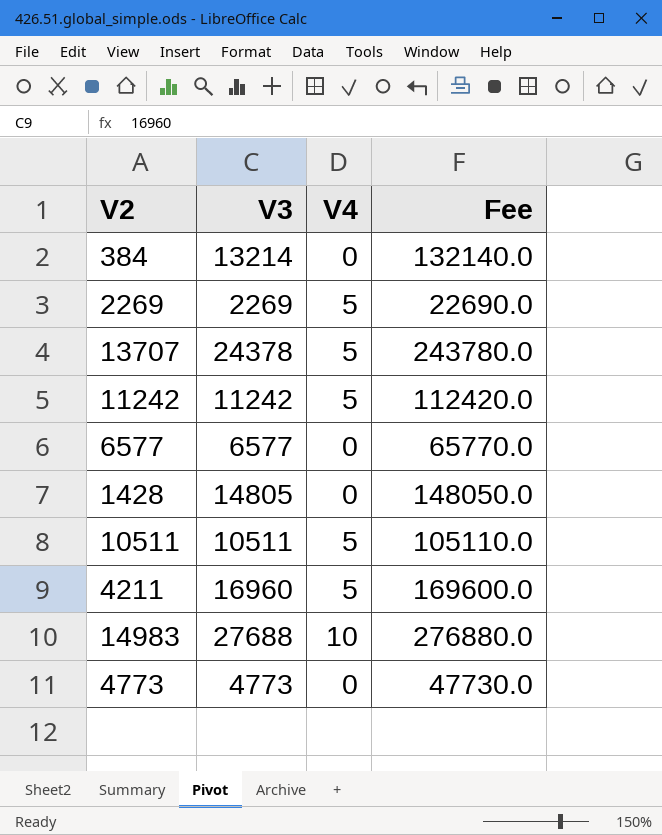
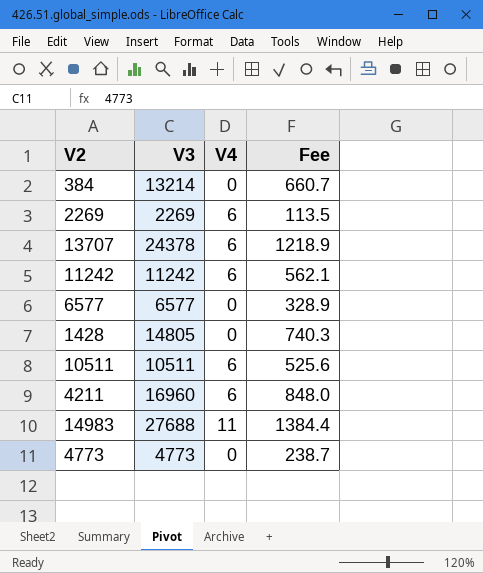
column Fee | formula: [V3] * 10 -> [V3] * 0.05
2269 | V4: 5 -> 6
13707 | V4: 5 -> 6
11242 | V4: 5 -> 6
10511 | V4: 5 -> 6
4211 | V4: 5 -> 6
14983 | V4: 10 -> 11

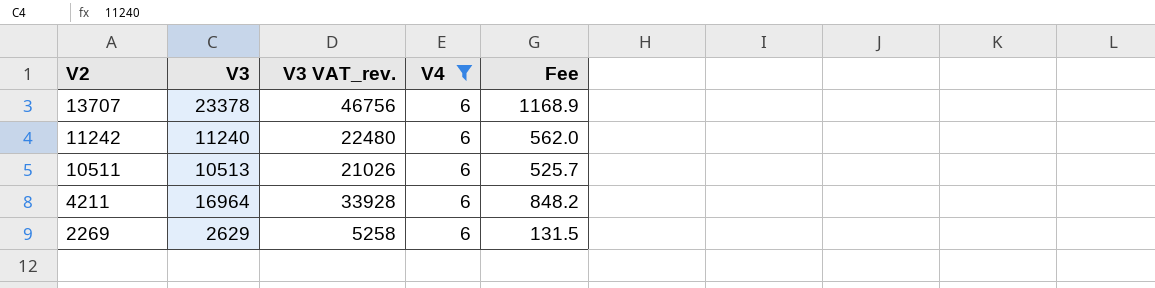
filter: none -> V4 = 6
row order: none -> V2 descending
column V3 VAT_rev. | formula: none -> [V3] * 2
13707 | V3: 24378 -> 23378
13707 | Fee: 1218.9 -> 1168.9
11242 | V3: 11242 -> 11240
11242 | Fee: 562.1 -> 562.0
10511 | V3: 10511 -> 10513
10511 | Fee: 525.6 -> 525.7
4211 | V3: 16960 -> 16964
4211 | Fee: 848.0 -> 848.2
2269 | V3: 2269 -> 2629
2269 | Fee: 113.5 -> 131.5

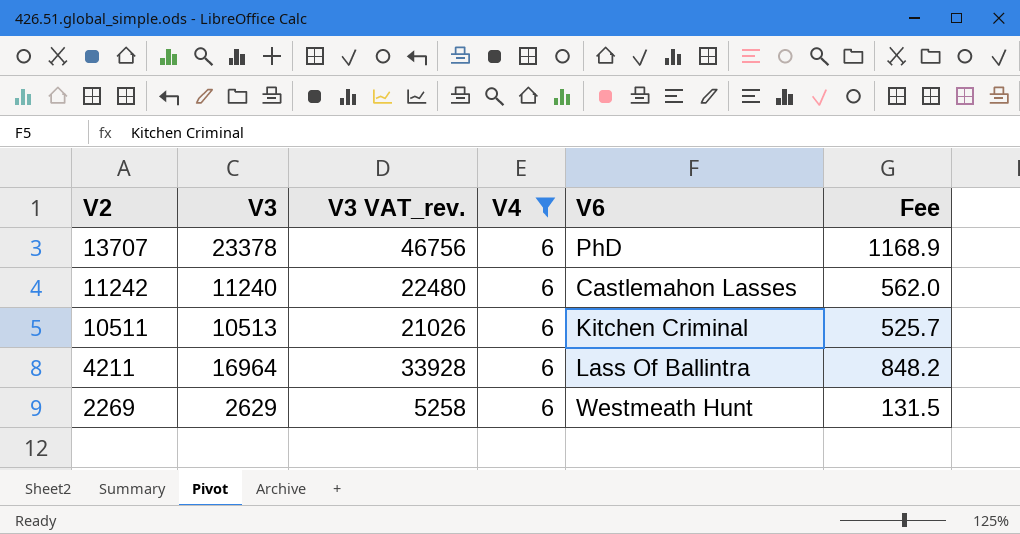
column V6 | position: none -> 5

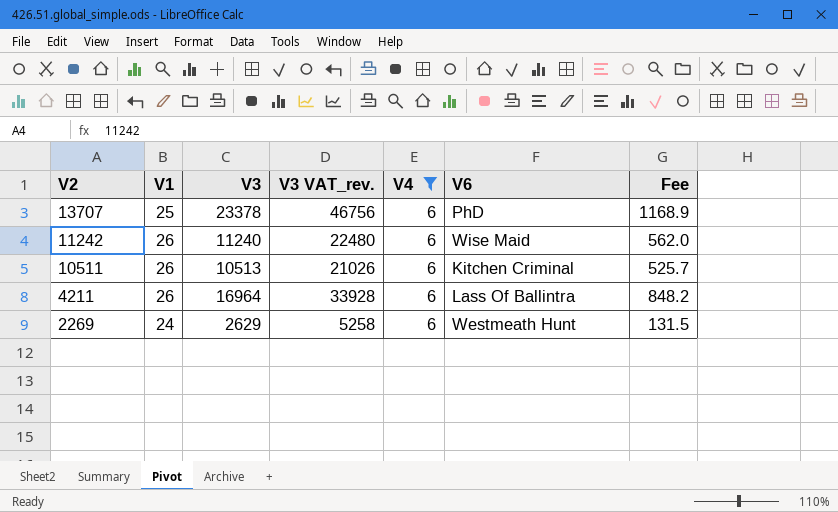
column V1 | position: none -> 2
11242 | V6: Castlemahon Lasses -> Wise Maid

